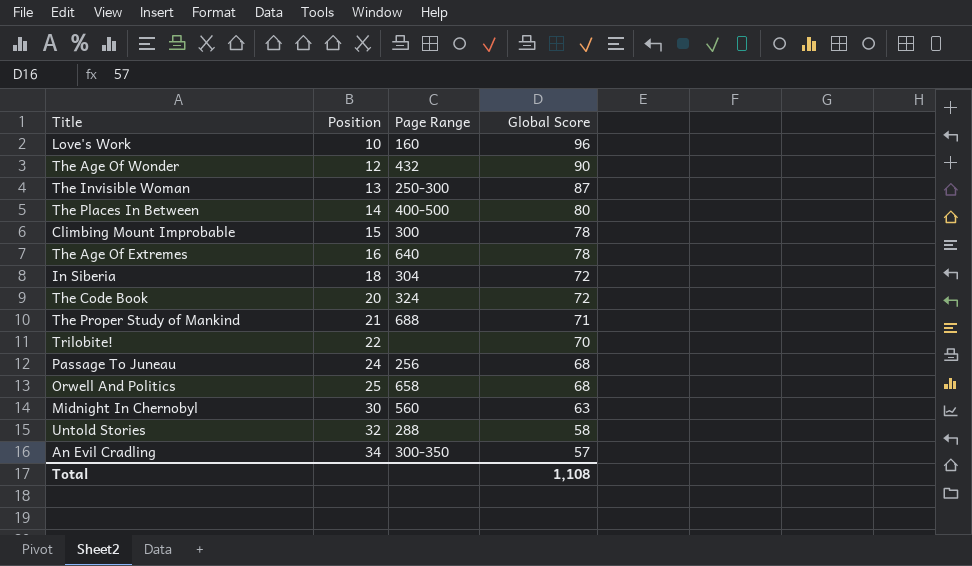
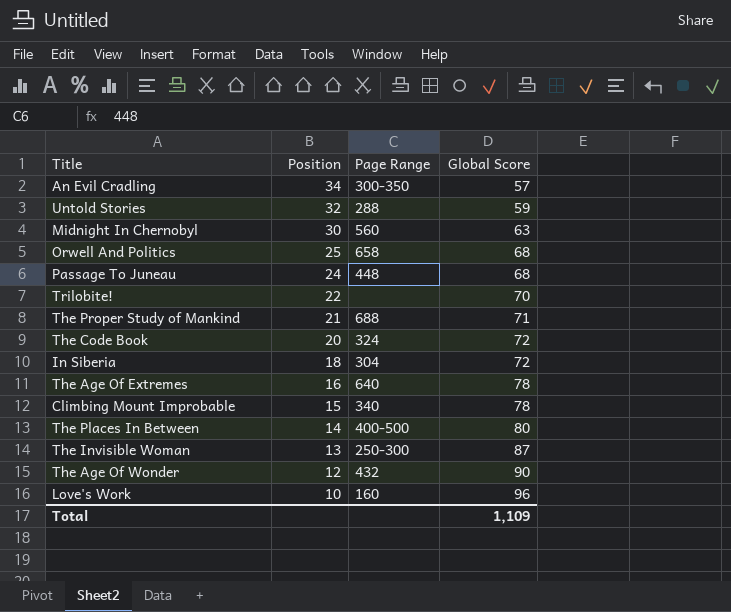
row order: Position ascending -> Position descending
Untold Stories | Global Score: 58 -> 59
Passage To Juneau | Page Range: 256 -> 448
Climbing Mount Improbable | Page Range: 300 -> 340
Total | Global Score: 1,108 -> 1,109

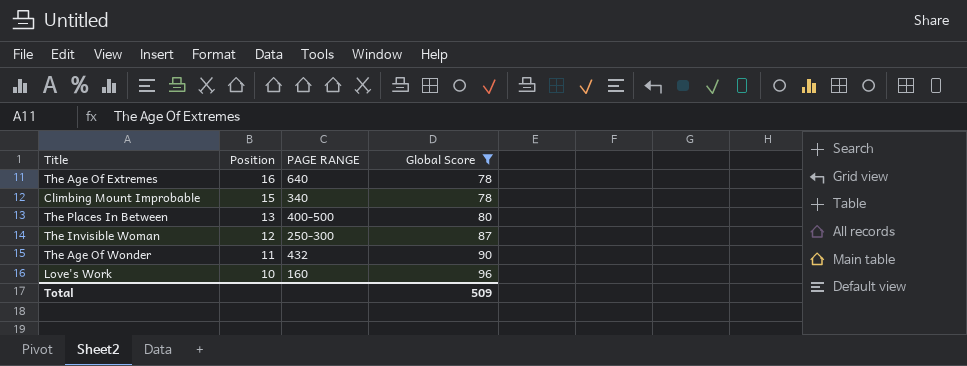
filter: none -> Global Score >= 78
column name: Page Range -> PAGE RANGE
The Places In Between | Position: 14 -> 13
The Invisible Woman | Position: 13 -> 12
The Age Of Wonder | Position: 12 -> 11
Total | Global Score: 1,109 -> 509

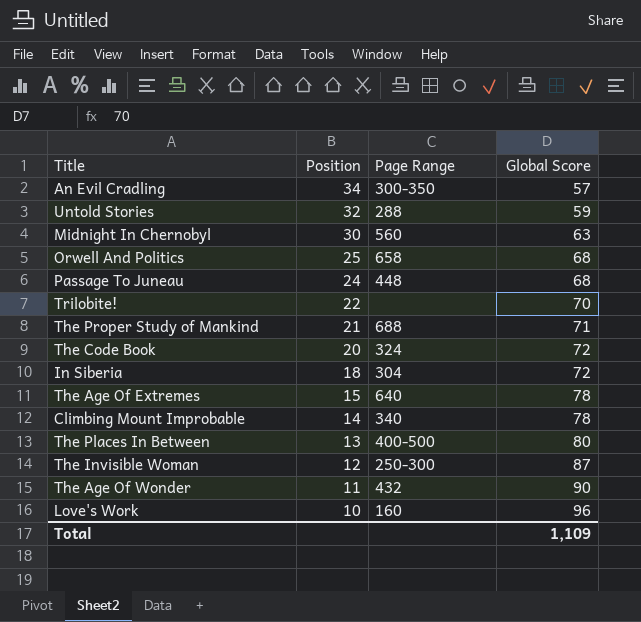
filter: Global Score >= 78 -> none
column name: PAGE RANGE -> Page Range
The Age Of Extremes | Position: 16 -> 15
Climbing Mount Improbable | Position: 15 -> 14
Total | Global Score: 509 -> 1,109

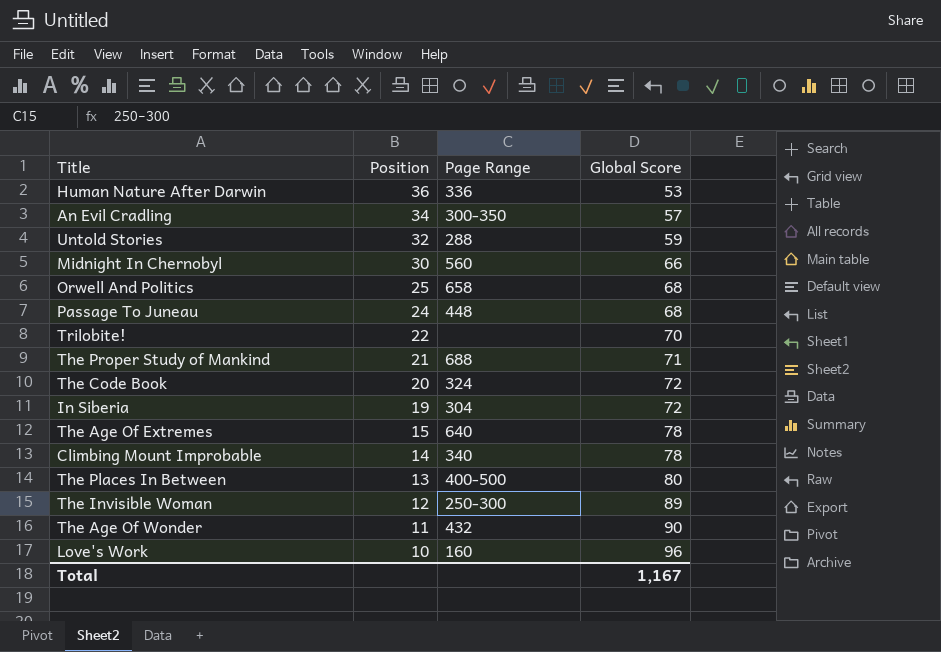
row Human Nature After Darwin: none -> 36 | 336 | 53
Midnight In Chernobyl | Global Score: 63 -> 66
In Siberia | Position: 18 -> 19
The Invisible Woman | Global Score: 87 -> 89
Total | Global Score: 1,109 -> 1,167

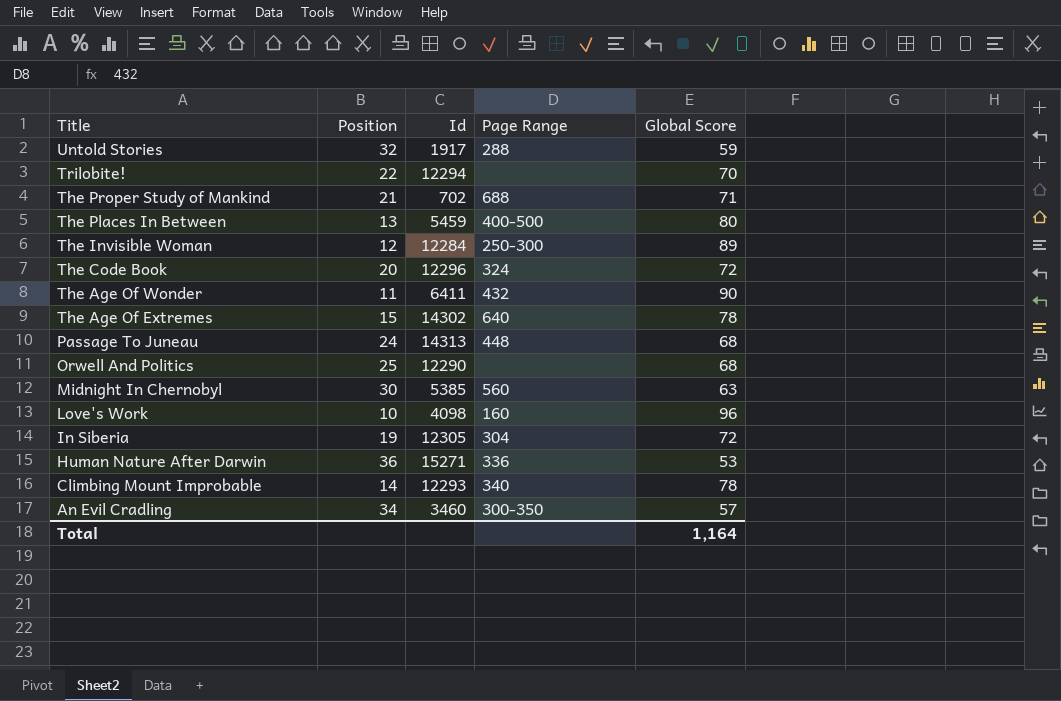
row order: Position descending -> Title descending
column Id | position: none -> 3
Orwell And Politics | Page Range: 658 -> none
Midnight In Chernobyl | Global Score: 66 -> 63
Total | Global Score: 1,167 -> 1,164

